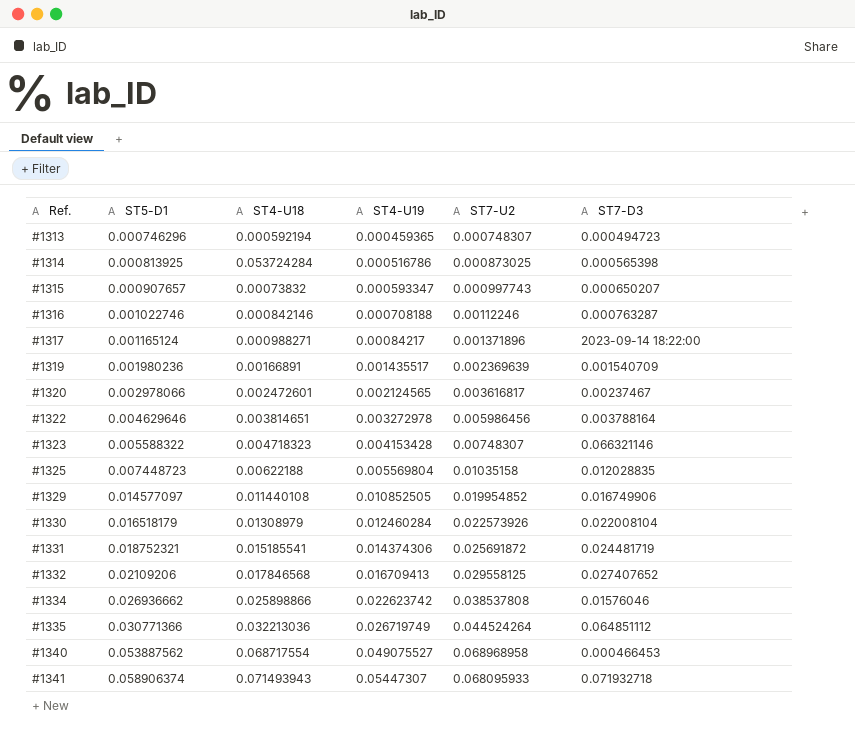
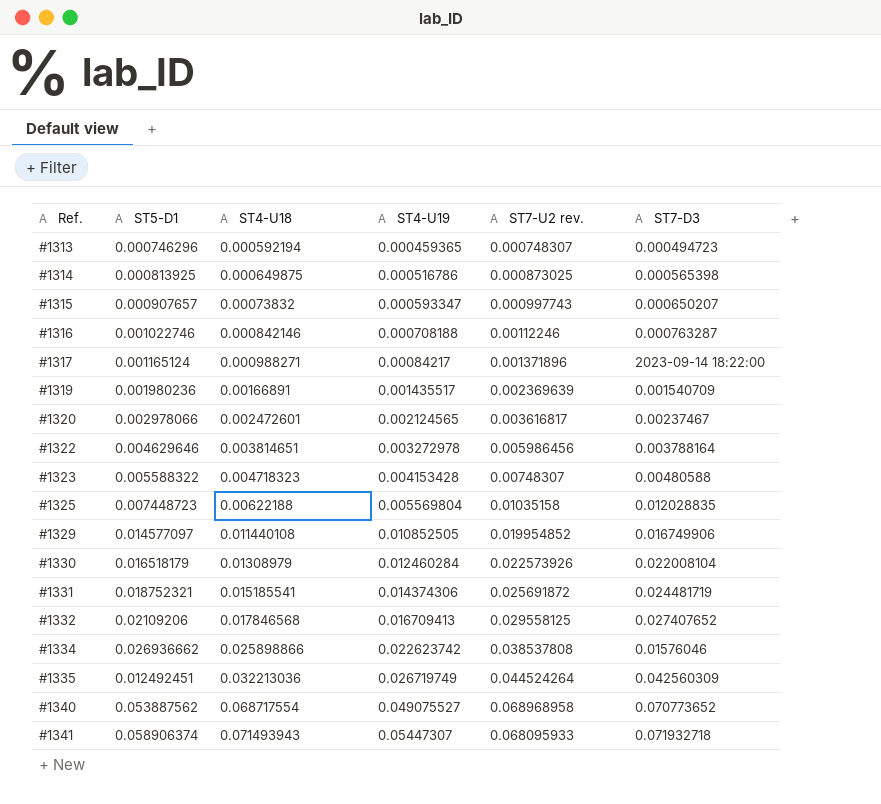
column name: ST7-U2 -> ST7-U2 rev.
#1314 | ST4-U18: 0.053724284 -> 0.000649875
#1323 | ST7-D3: 0.066321146 -> 0.00480588
#1335 | ST5-D1: 0.030771366 -> 0.012492451
#1335 | ST7-D3: 0.064851112 -> 0.042560309
#1340 | ST7-D3: 0.000466453 -> 0.070773652

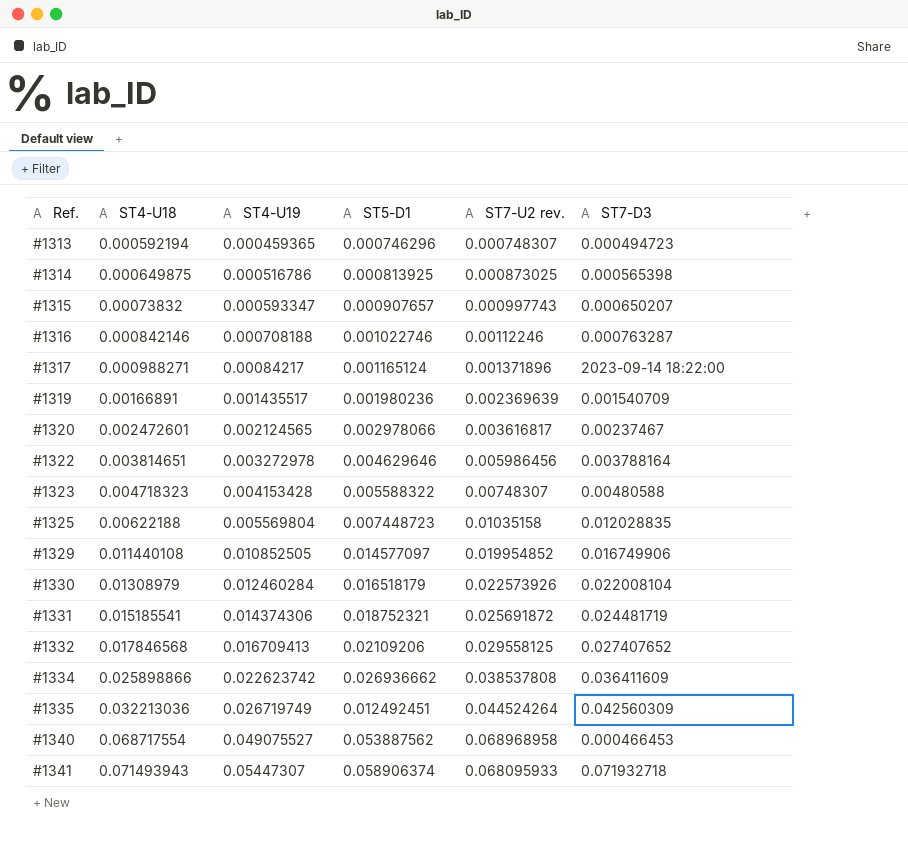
column ST5-D1 | position: 2 -> 4
#1334 | ST7-D3: 0.01576046 -> 0.036411609
#1340 | ST7-D3: 0.070773652 -> 0.000466453

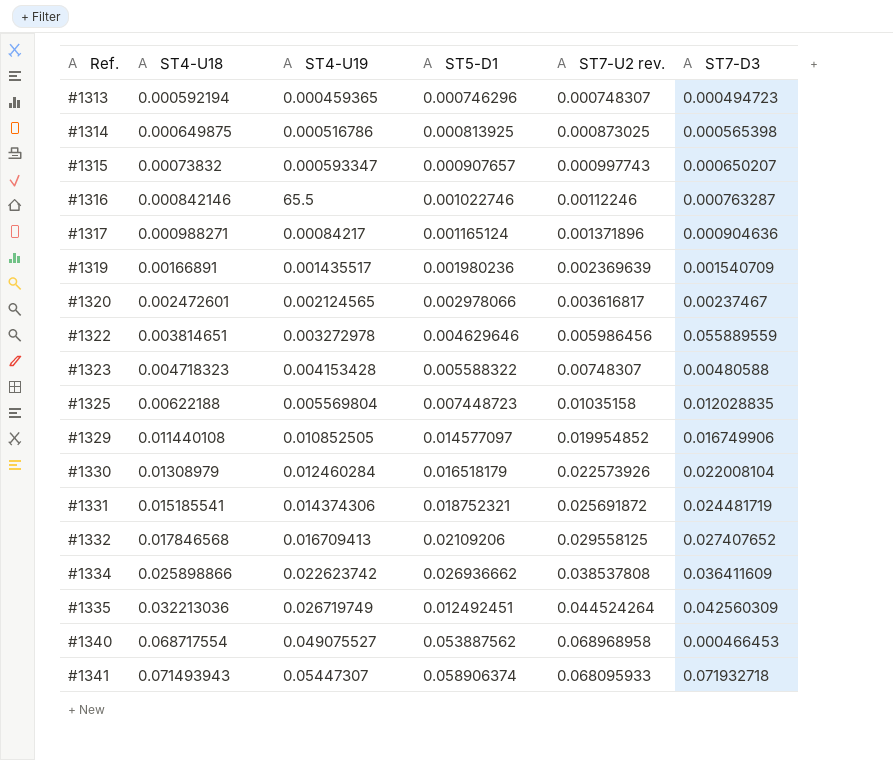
#1316 | ST4-U19: 0.000708188 -> 65.5
#1317 | ST7-D3: 2023-09-14 18:22:00 -> 0.000904636
#1322 | ST7-D3: 0.003788164 -> 0.055889559

